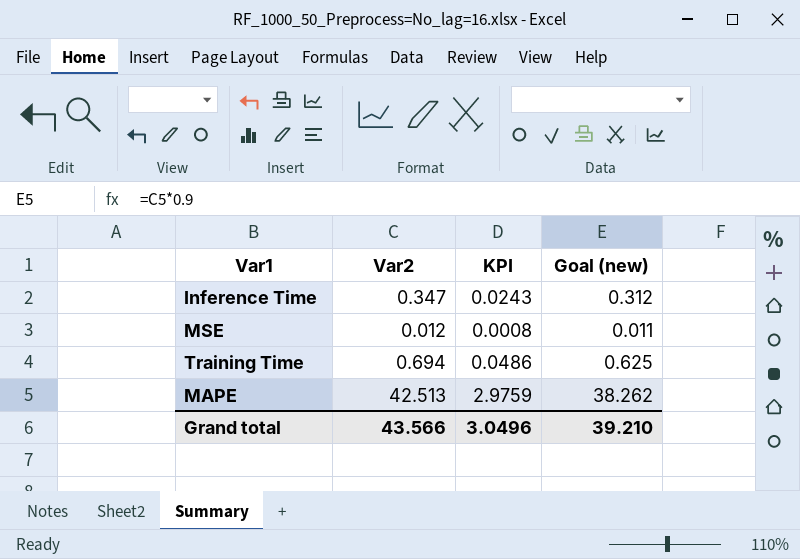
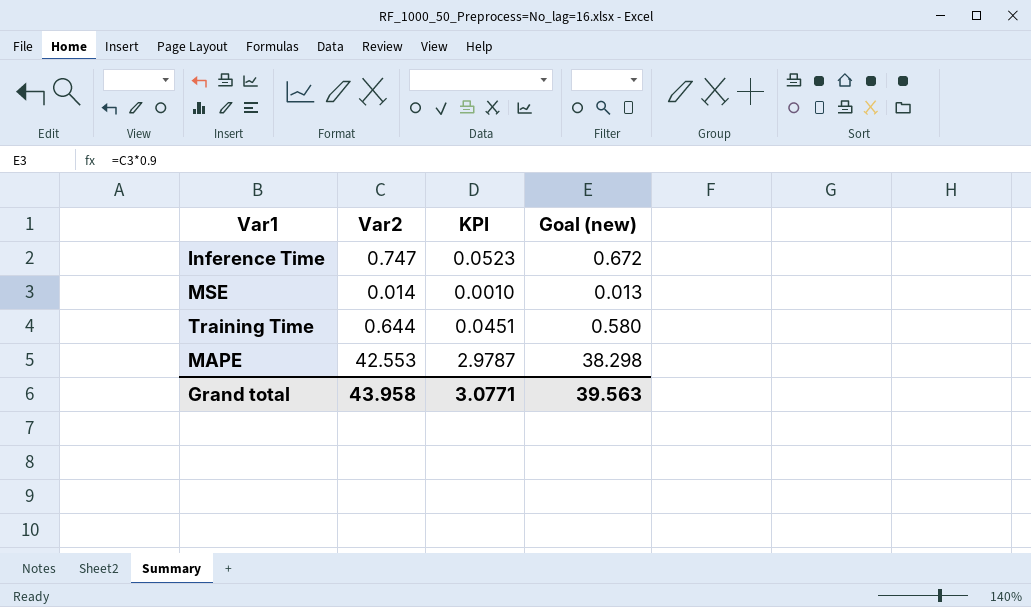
Inference Time | Var2: 0.347 -> 0.747
Inference Time | KPI: 0.0243 -> 0.0523
Inference Time | Goal (new): 0.312 -> 0.672
MSE | Var2: 0.012 -> 0.014
MSE | KPI: 0.0008 -> 0.0010
MSE | Goal (new): 0.011 -> 0.013
Training Time | Var2: 0.694 -> 0.644
Training Time | KPI: 0.0486 -> 0.0451
Training Time | Goal (new): 0.625 -> 0.580
MAPE | Var2: 42.513 -> 42.553
MAPE | KPI: 2.9759 -> 2.9787
MAPE | Goal (new): 38.262 -> 38.298
Grand total | Var2: 43.566 -> 43.958
Grand total | KPI: 3.0496 -> 3.0771
Grand total | Goal (new): 39.210 -> 39.563

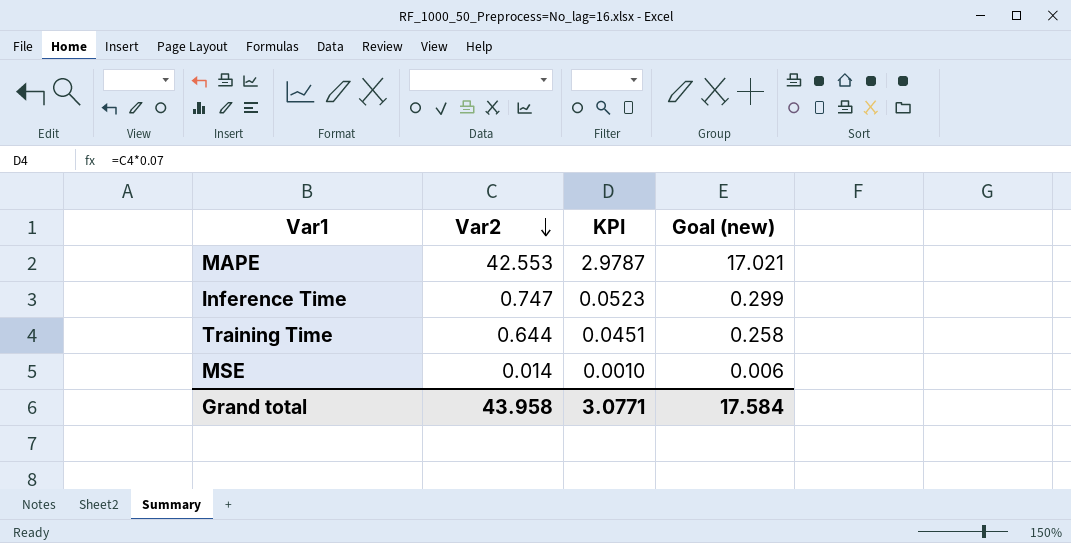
row order: none -> Var2 descending
column Goal (new) | formula: [Var2] * 0.9 -> [Var2] * 0.4
Grand total | Goal (new): 39.563 -> 17.584

